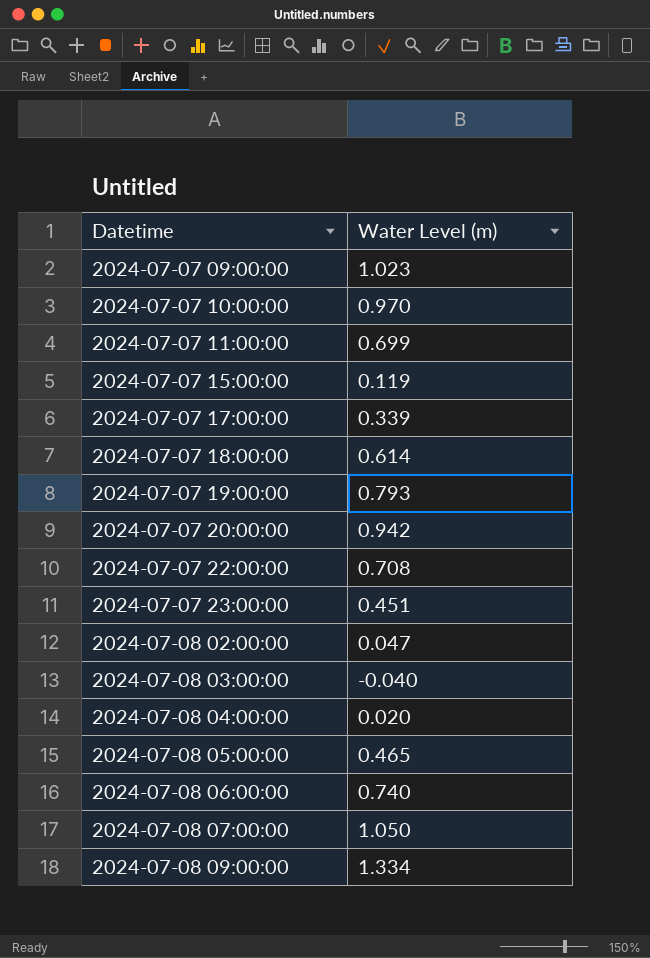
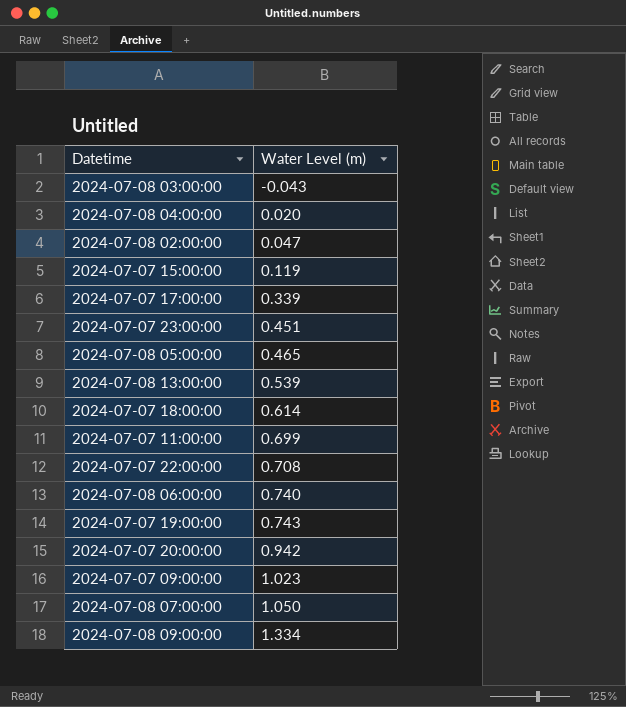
row order: Datetime ascending -> Water Level (m) ascending
row 2024-07-07 10:00:00: 0.970 -> none
2024-07-08 03:00:00 | Water Level (m): -0.040 -> -0.043
row 2024-07-08 13:00:00: none -> 0.539
2024-07-07 19:00:00 | Water Level (m): 0.793 -> 0.743

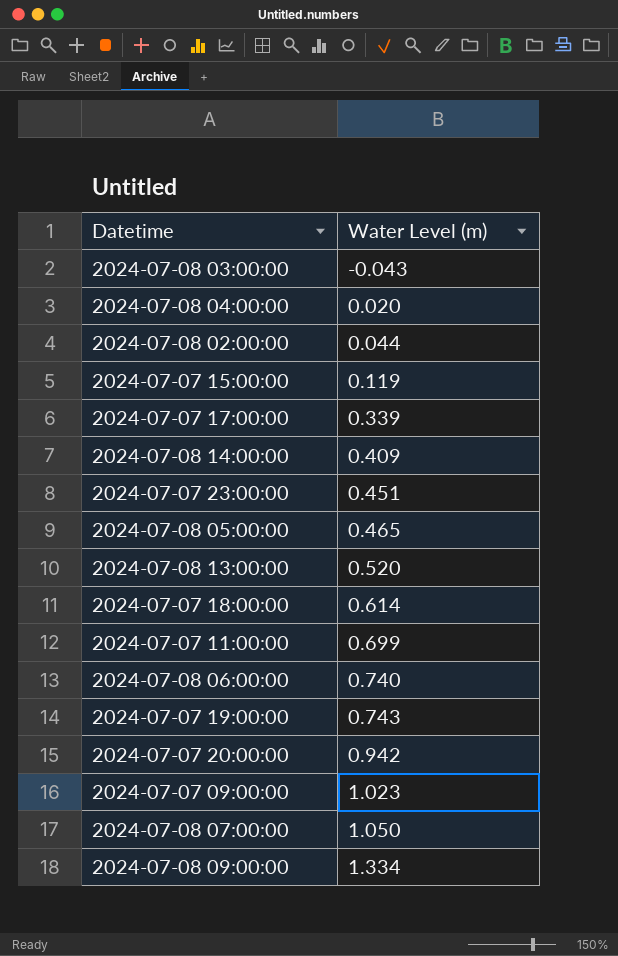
row 2024-07-07 22:00:00: 0.708 -> none
2024-07-08 02:00:00 | Water Level (m): 0.047 -> 0.044
row 2024-07-08 14:00:00: none -> 0.409
2024-07-08 13:00:00 | Water Level (m): 0.539 -> 0.520

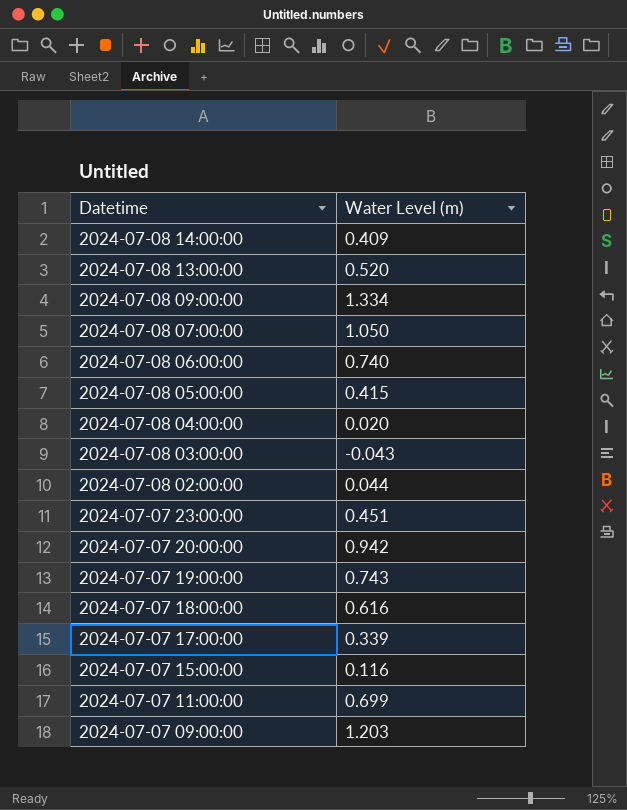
row order: Water Level (m) ascending -> Datetime descending
2024-07-08 05:00:00 | Water Level (m): 0.465 -> 0.415
2024-07-07 18:00:00 | Water Level (m): 0.614 -> 0.616
2024-07-07 15:00:00 | Water Level (m): 0.119 -> 0.116
2024-07-07 09:00:00 | Water Level (m): 1.023 -> 1.203

